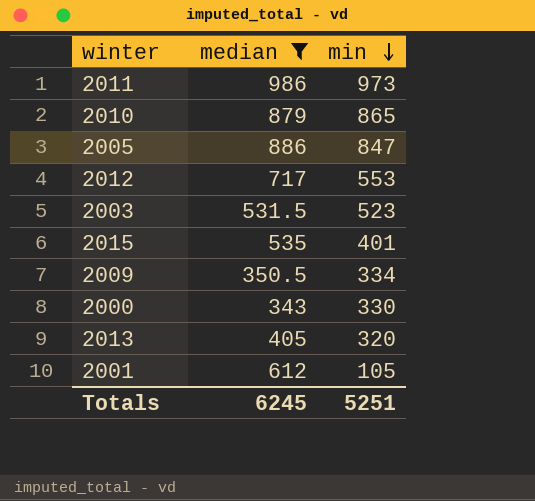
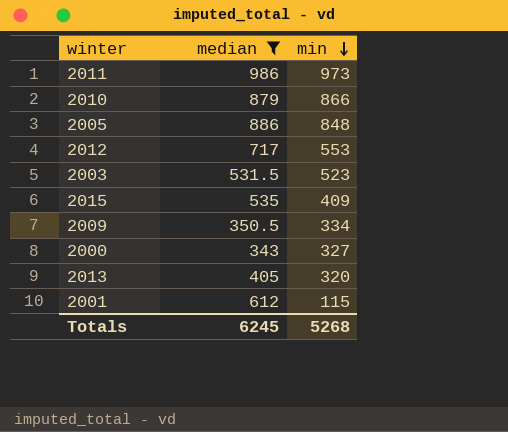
2010 | min: 865 -> 866
2005 | min: 847 -> 848
2015 | min: 401 -> 409
2000 | min: 330 -> 327
2001 | min: 105 -> 115
Totals | min: 5251 -> 5268

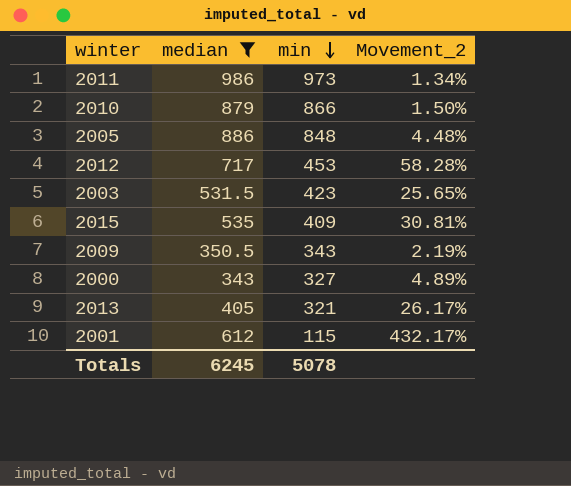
column Movement_2 | formula: none -> ([median] - [min]) / [min]
2012 | min: 553 -> 453
2003 | min: 523 -> 423
2009 | min: 334 -> 343
2013 | min: 320 -> 321
Totals | min: 5268 -> 5078

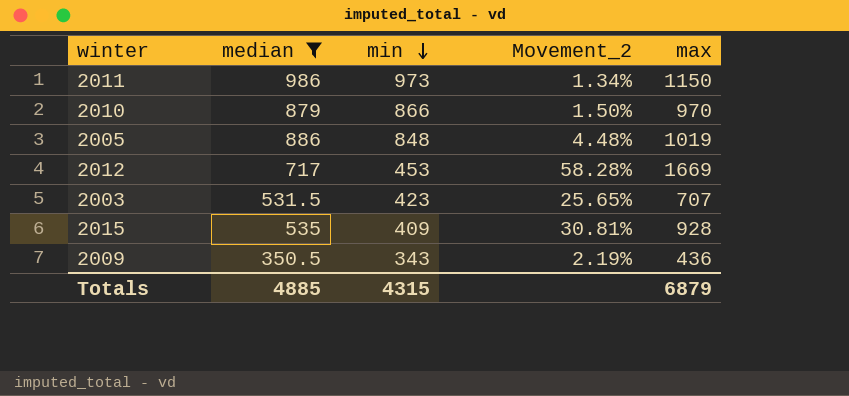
column max | position: none -> 5
row 2000: 343 | 327 | 4.89% -> none
row 2013: 405 | 321 | 26.17% -> none
row 2001: 612 | 115 | 432.17% -> none
Totals | median: 6245 -> 4885
Totals | min: 5078 -> 4315

